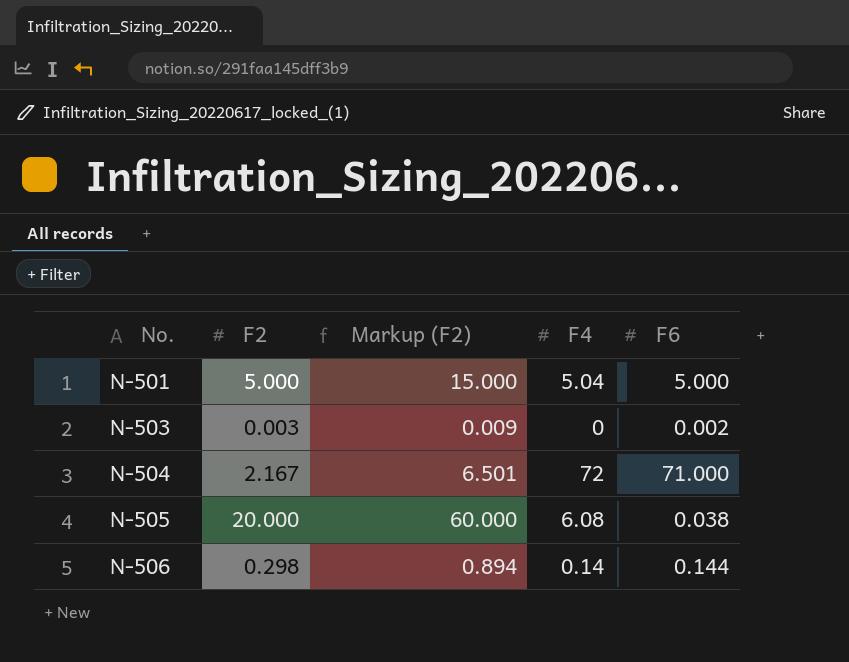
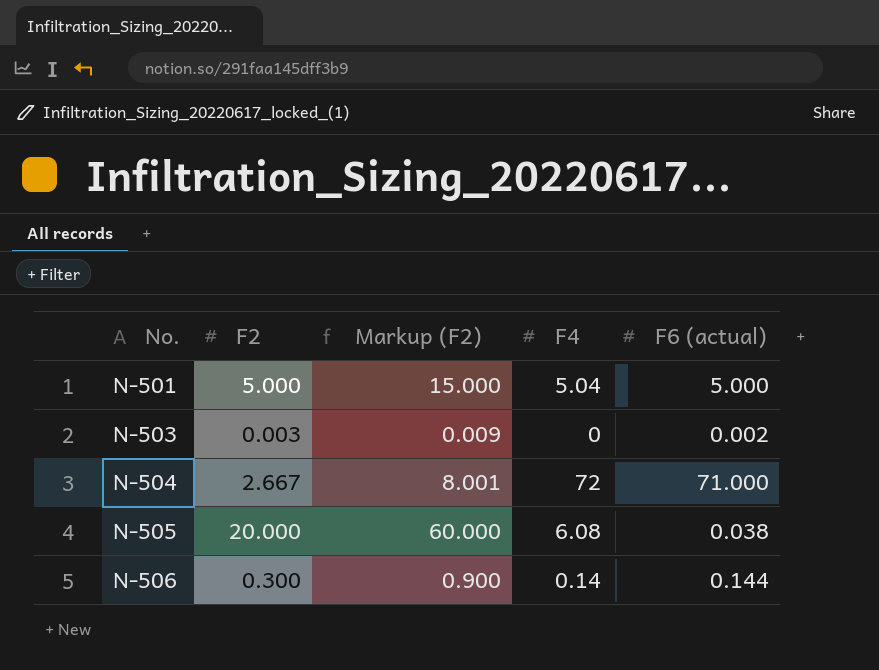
column name: F6 -> F6 (actual)
N-504 | F2: 2.167 -> 2.667
N-504 | Markup (F2): 6.501 -> 8.001
N-506 | F2: 0.298 -> 0.300
N-506 | Markup (F2): 0.894 -> 0.900

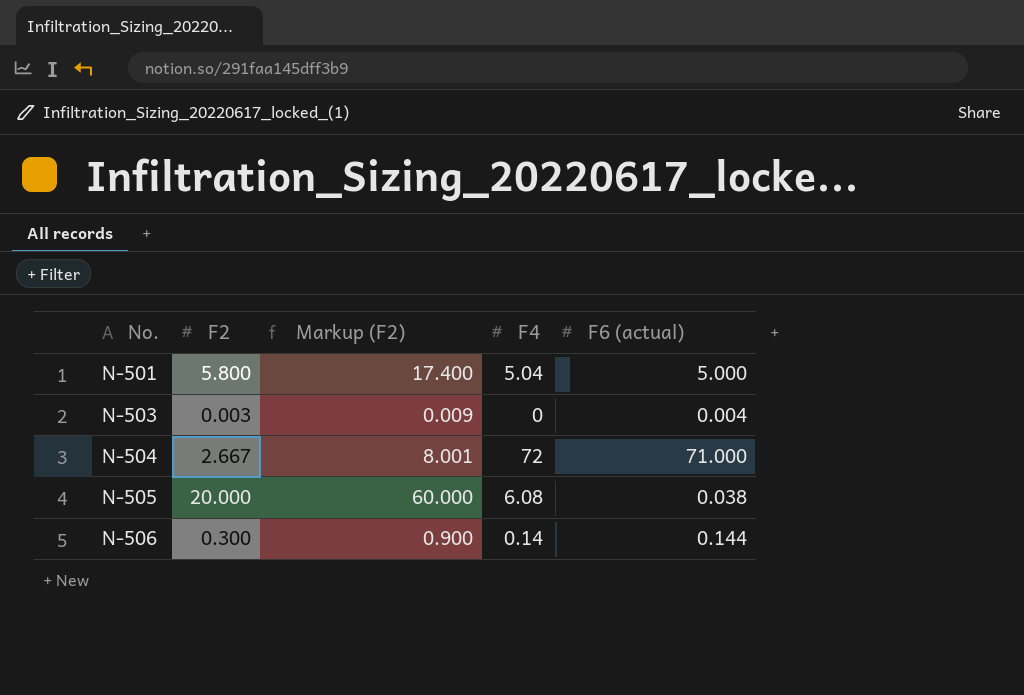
N-501 | F2: 5.000 -> 5.800
N-501 | Markup (F2): 15.000 -> 17.400
N-503 | F6 (actual): 0.002 -> 0.004

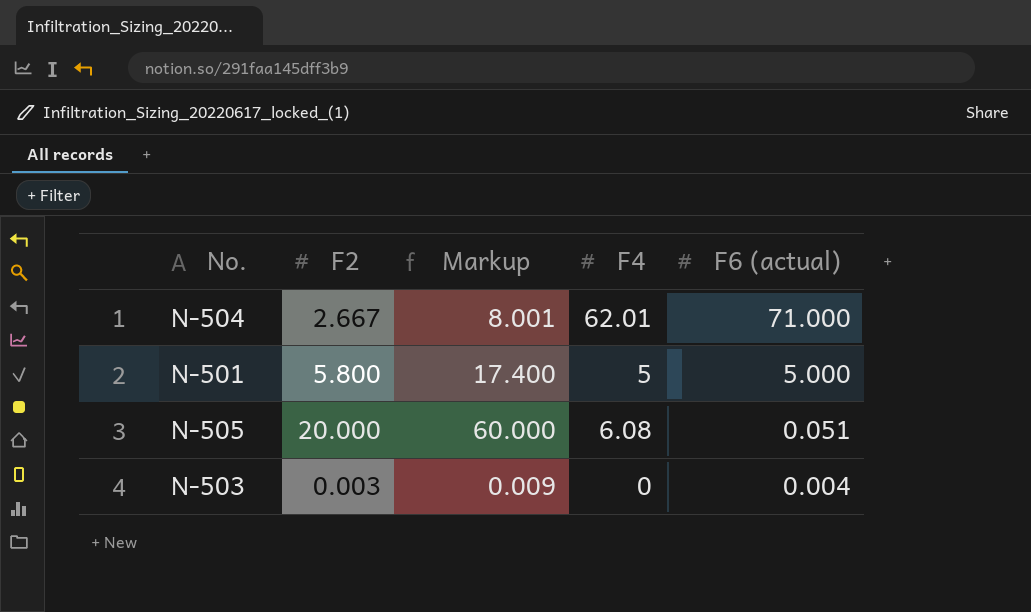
row order: No. ascending -> F6 (actual) descending
column name: Markup (F2) -> Markup
row N-506: 0.300 | 0.900 | 0.14 | 0.144 -> none
N-504 | F4: 72 -> 62.01
N-501 | F4: 5.04 -> 5
N-505 | F6 (actual): 0.038 -> 0.051

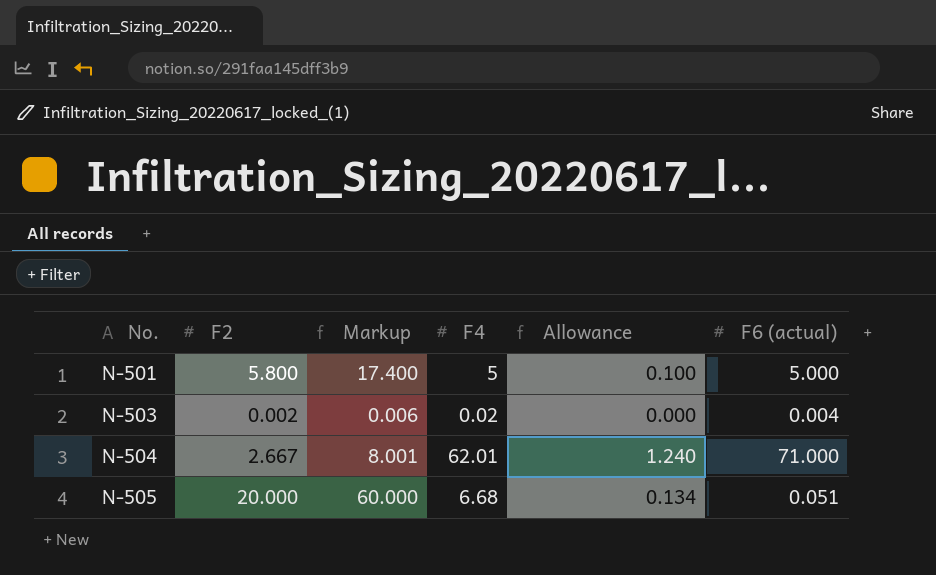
row order: F6 (actual) descending -> No. ascending
column Allowance | formula: none -> [F4] * 0.02
N-503 | F2: 0.003 -> 0.002
N-503 | Markup: 0.009 -> 0.006
N-503 | F4: 0 -> 0.02
N-505 | F4: 6.08 -> 6.68

